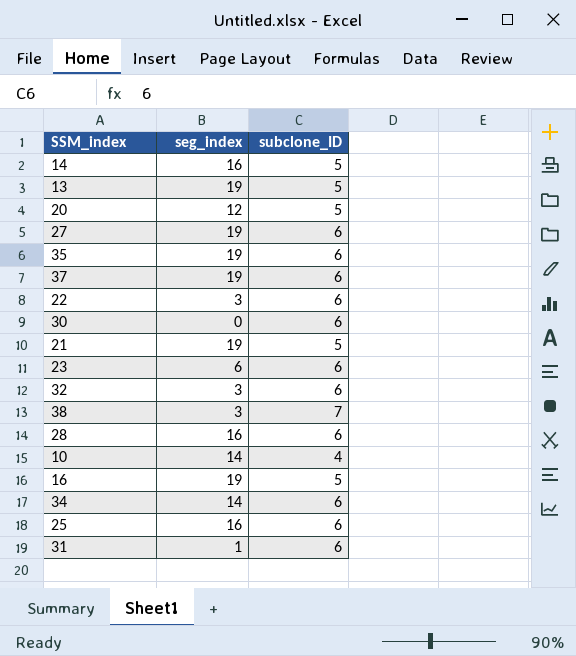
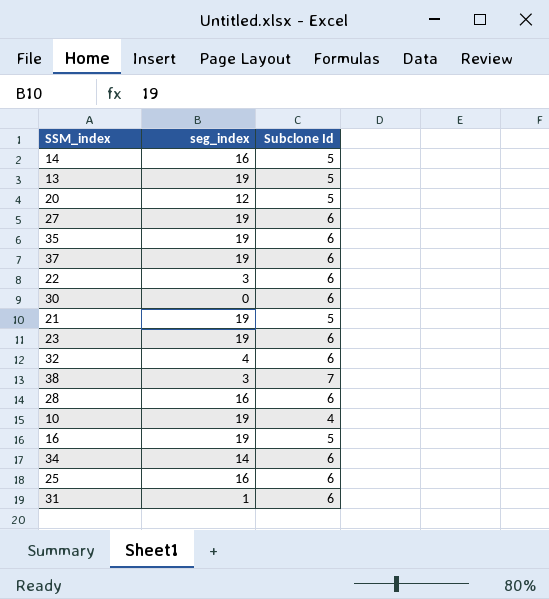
column name: subclone_ID -> Subclone Id
23 | seg_index: 6 -> 19
32 | seg_index: 3 -> 4
10 | seg_index: 14 -> 19

